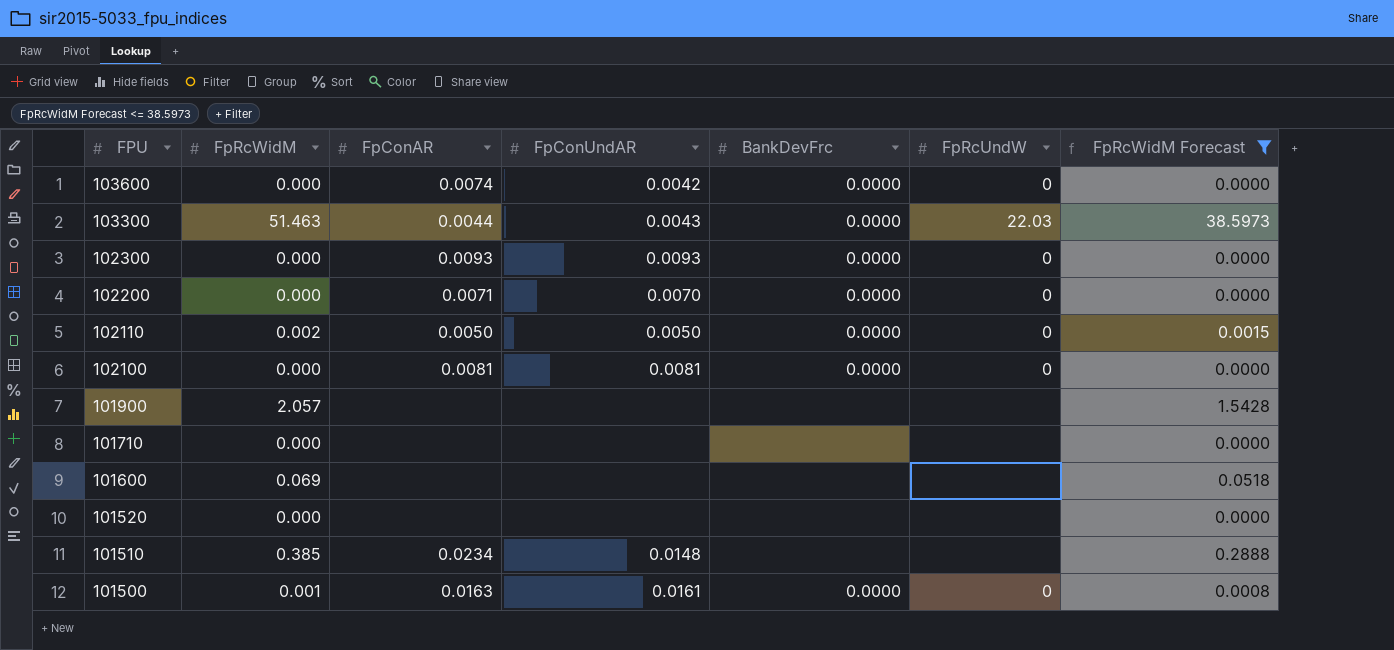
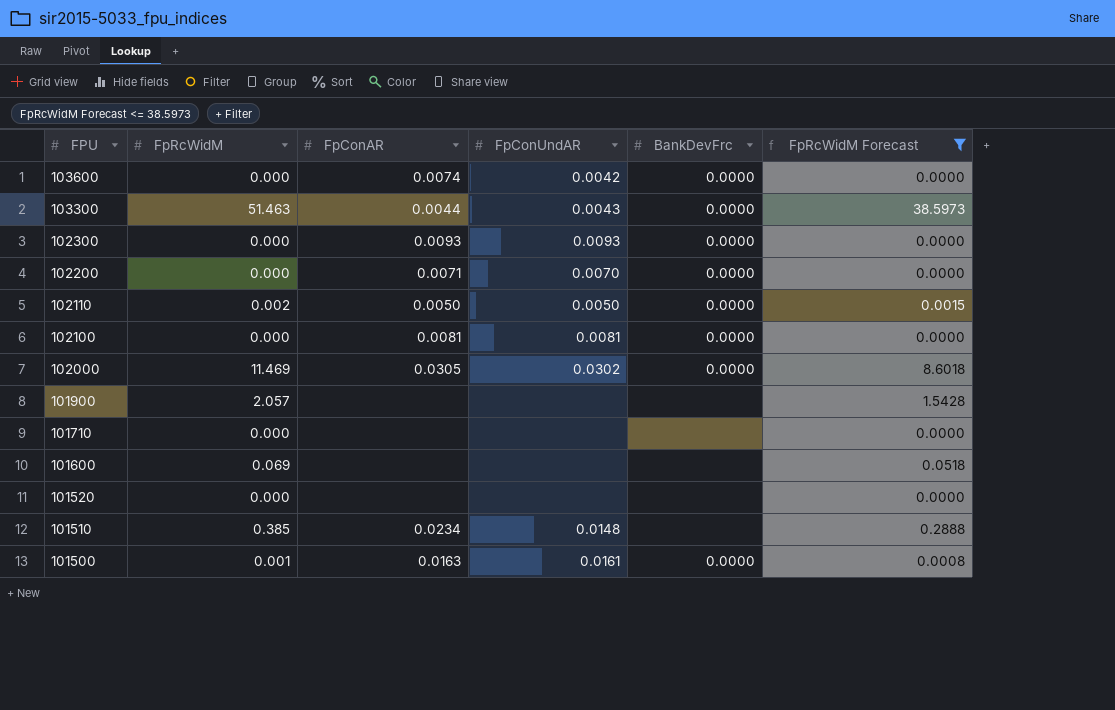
column FpRcUndW | position: 6 -> none
row 102000: none -> 11.469 | 0.0305 | 0.0302 | 0.0000 | 8.6018

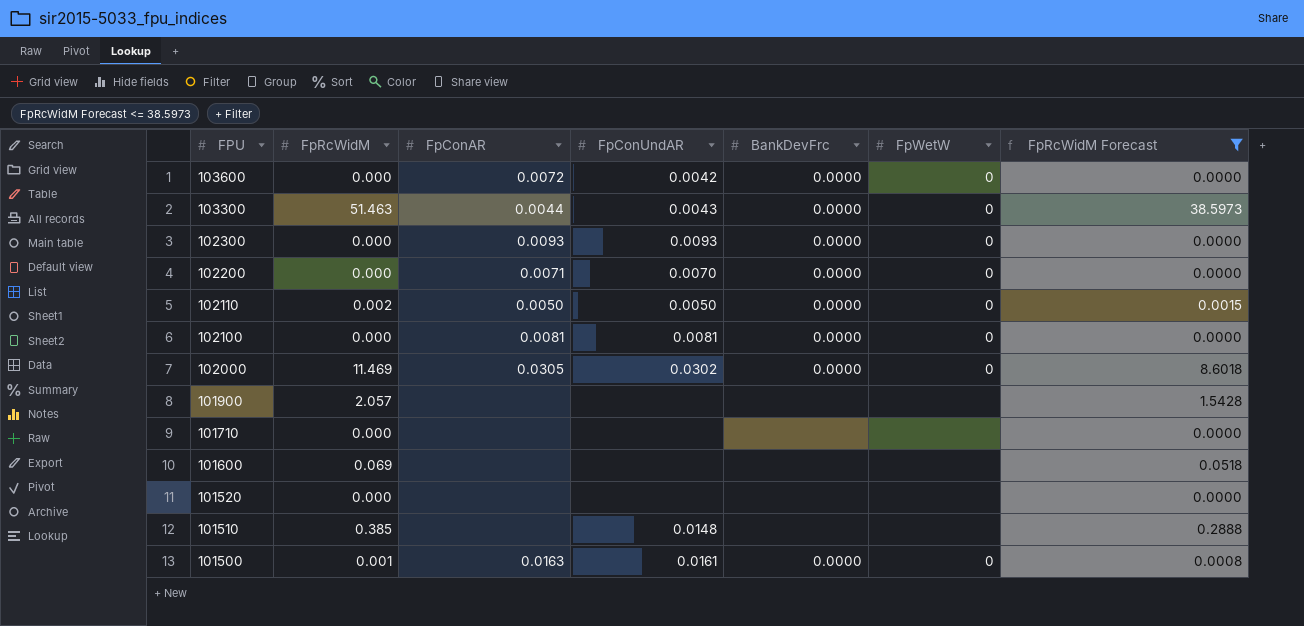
column FpWetW | position: none -> 6
103600 | FpConAR: 0.0074 -> 0.0072
101510 | FpConAR: 0.0234 -> none

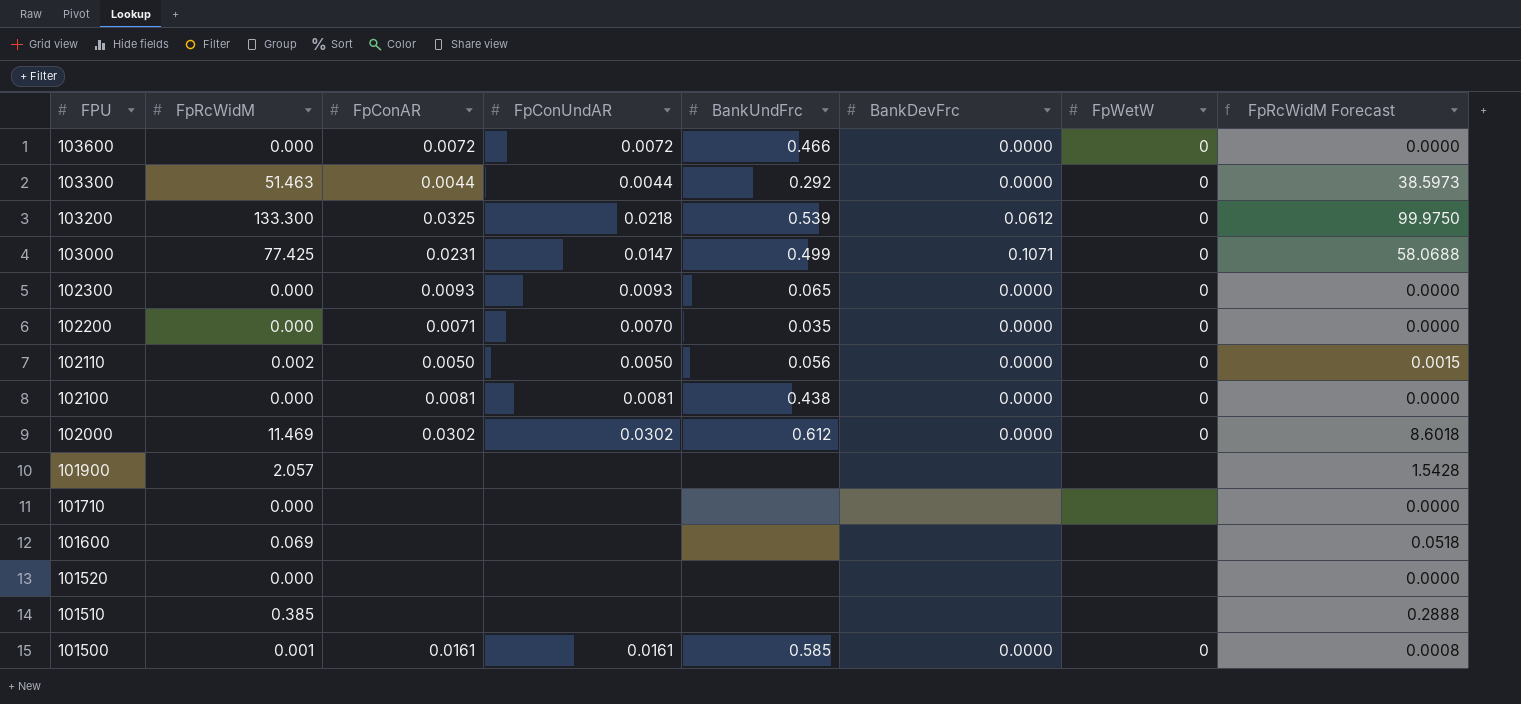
filter: FpRcWidM Forecast <= 38.5973 -> none
column BankUndFrc | position: none -> 5
103600 | FpConUndAR: 0.0042 -> 0.0072
103300 | FpConUndAR: 0.0043 -> 0.0044
102000 | FpConAR: 0.0305 -> 0.0302
101510 | FpConUndAR: 0.0148 -> none
101500 | FpConAR: 0.0163 -> 0.0161

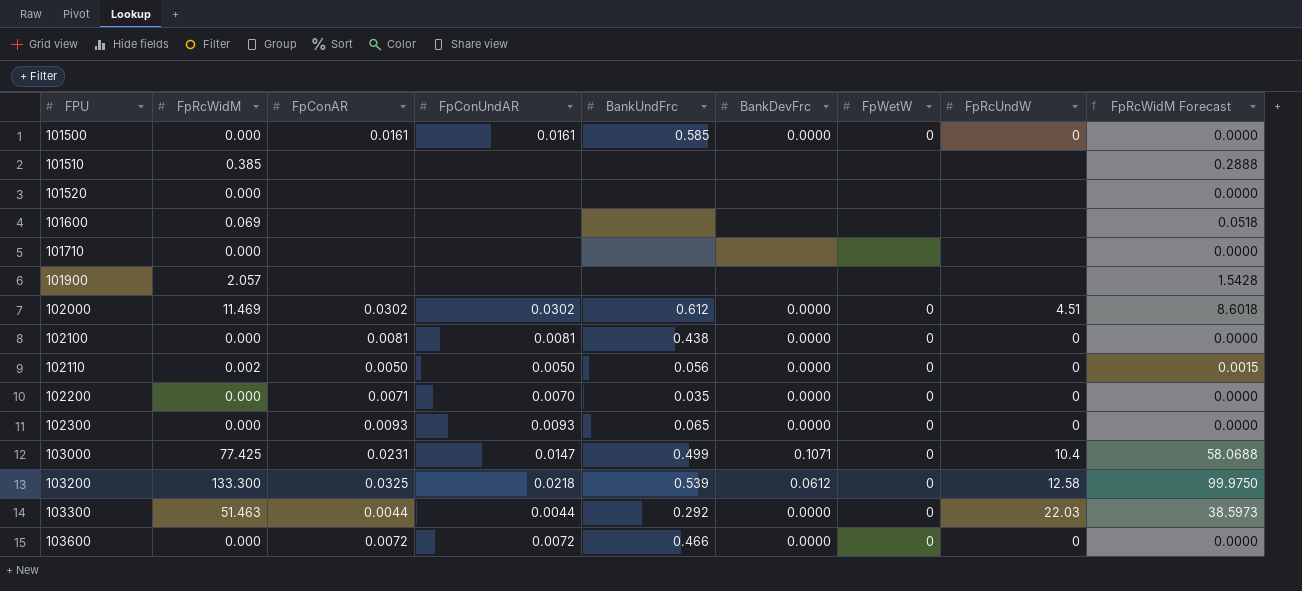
row order: FPU descending -> FPU ascending
column FpRcUndW | position: none -> 8
101500 | FpRcWidM: 0.001 -> 0.000
101500 | FpRcWidM Forecast: 0.0008 -> 0.0000

